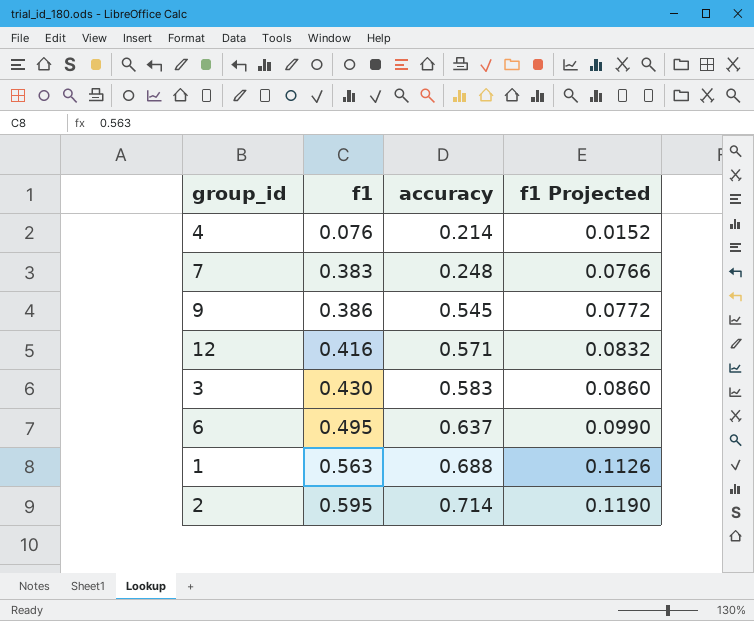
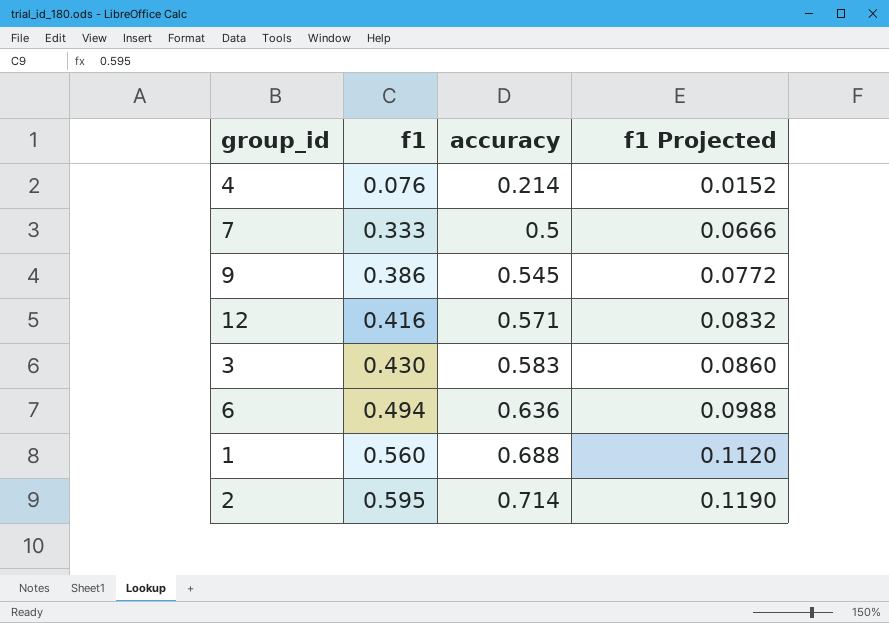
7 | f1: 0.383 -> 0.333
7 | accuracy: 0.248 -> 0.5
7 | f1 Projected: 0.0766 -> 0.0666
6 | f1: 0.495 -> 0.494
6 | accuracy: 0.637 -> 0.636
6 | f1 Projected: 0.0990 -> 0.0988
1 | f1: 0.563 -> 0.560
1 | f1 Projected: 0.1126 -> 0.1120

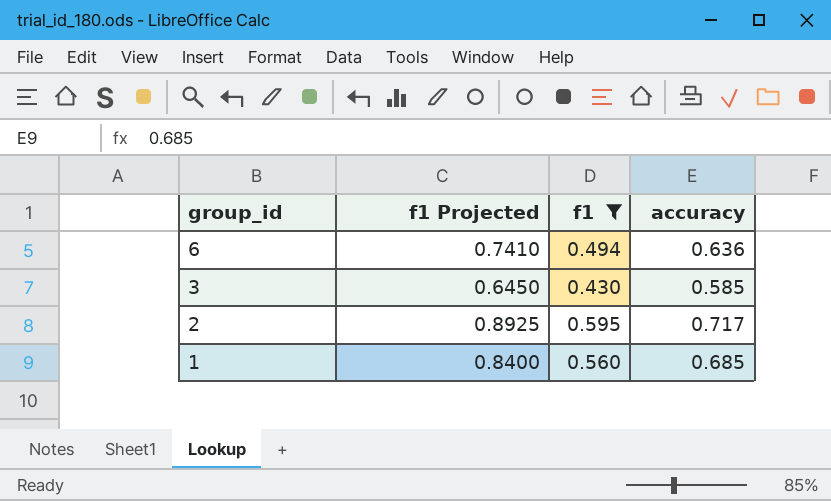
filter: none -> f1 >= 0.430
row order: f1 ascending -> group_id descending
column f1 Projected | formula: [f1] * 0.2 -> [f1] * 1.5
column f1 Projected | position: 4 -> 2
3 | accuracy: 0.583 -> 0.585
2 | accuracy: 0.714 -> 0.717
1 | accuracy: 0.688 -> 0.685

